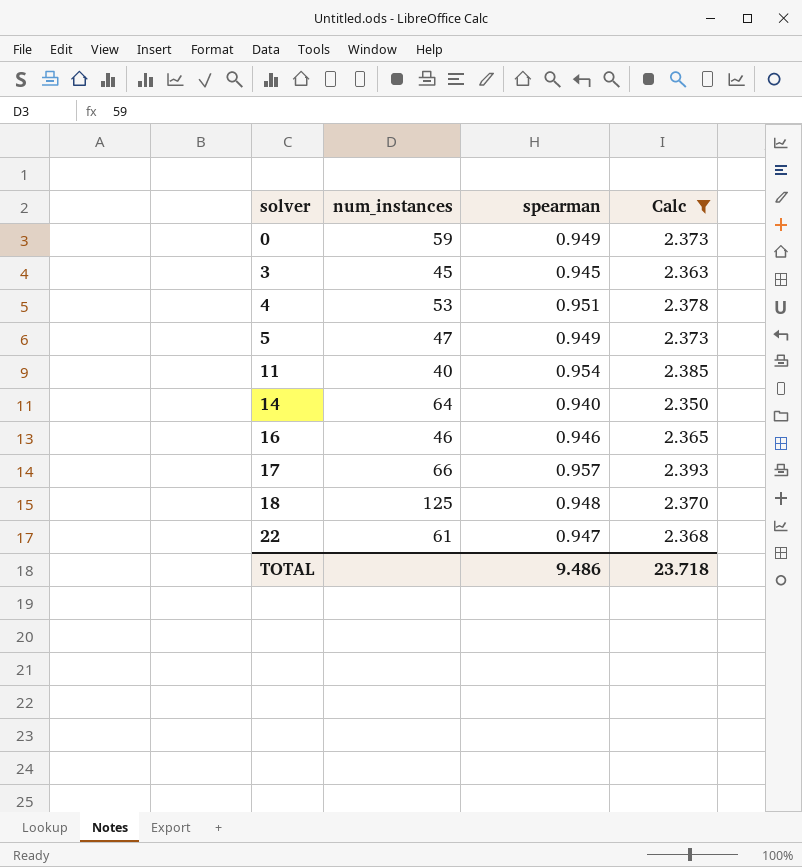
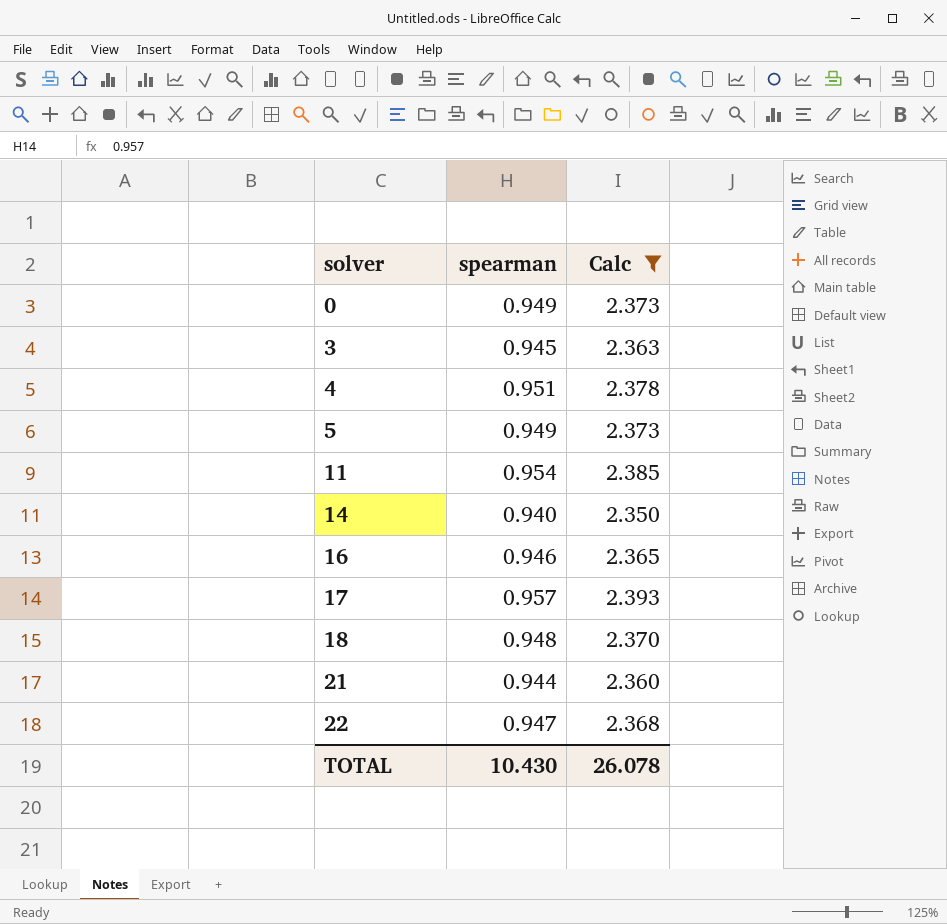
column num_instances | position: 2 -> none
row 21: none -> 0.944 | 2.360
TOTAL | spearman: 9.486 -> 10.430
TOTAL | Calc: 23.718 -> 26.078

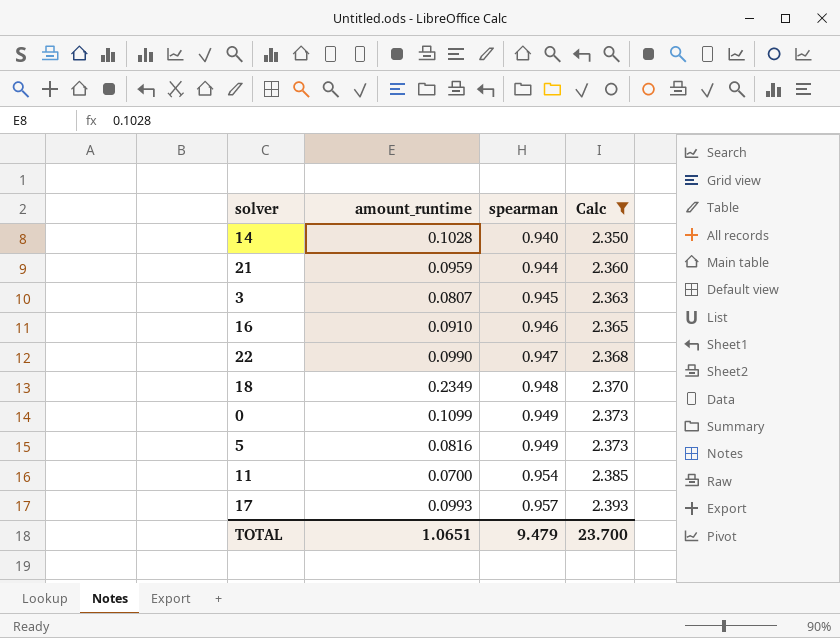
row order: solver ascending -> spearman ascending
column amount_runtime | position: none -> 2
row 4: 0.951 | 2.378 -> none
TOTAL | spearman: 10.430 -> 9.479
TOTAL | Calc: 26.078 -> 23.700

